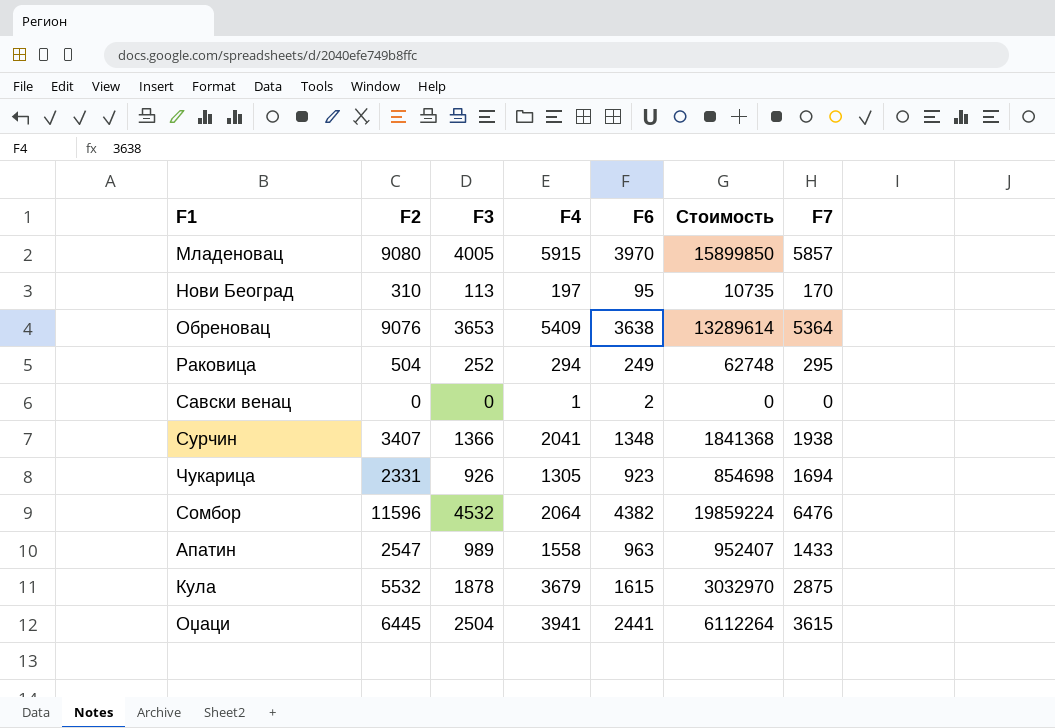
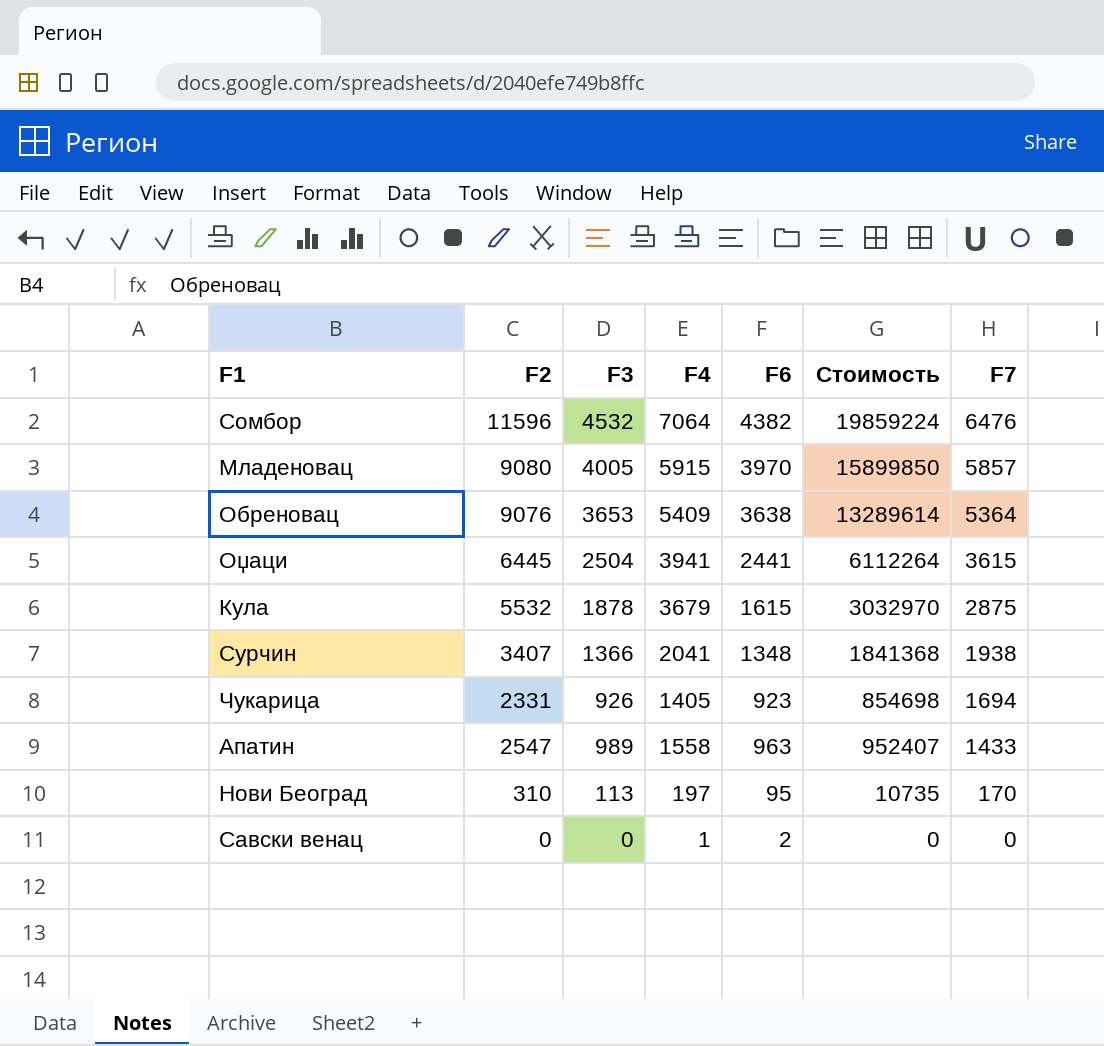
row order: none -> F7 descending
row Раковица: 504 | 252 | 294 | 249 | 62748 | 295 -> none
Сомбор | F4: 2064 -> 7064
Чукарица | F4: 1305 -> 1405

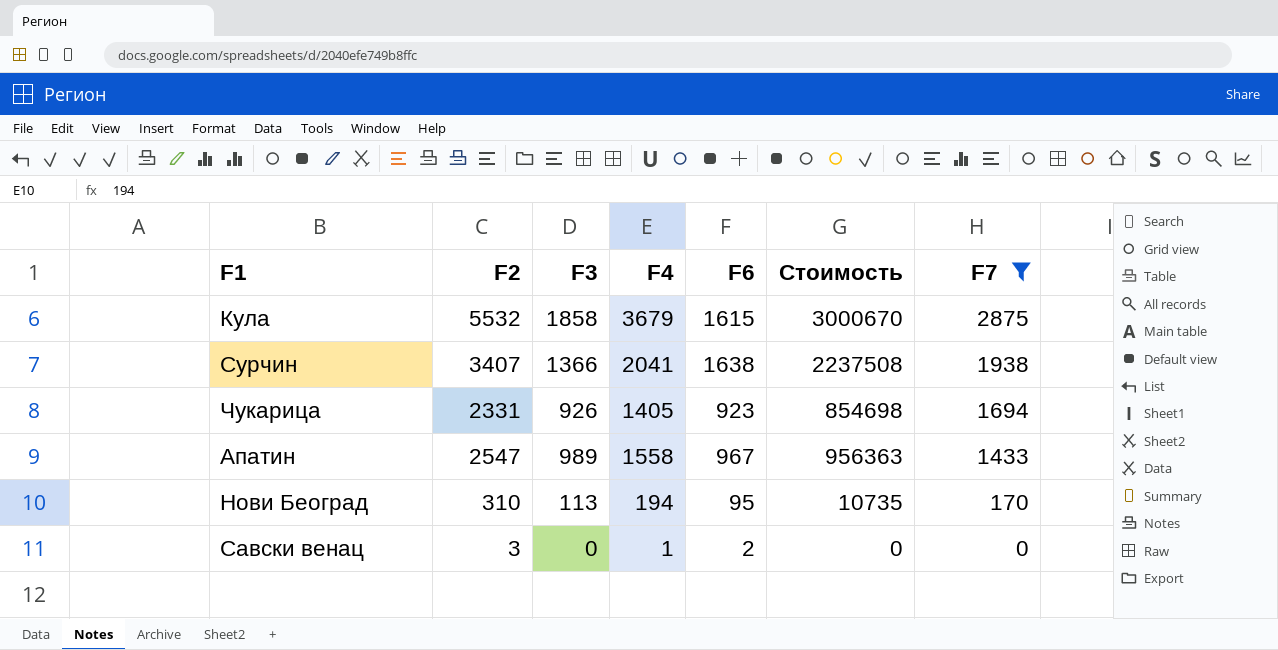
filter: none -> F7 <= 2875
Кула | F3: 1878 -> 1858
Кула | Стоимость: 3032970 -> 3000670
Сурчин | F6: 1348 -> 1638
Сурчин | Стоимость: 1841368 -> 2237508
Апатин | F6: 963 -> 967
Апатин | Стоимость: 952407 -> 956363
Нови Београд | F4: 197 -> 194
Савски венац | F2: 0 -> 3

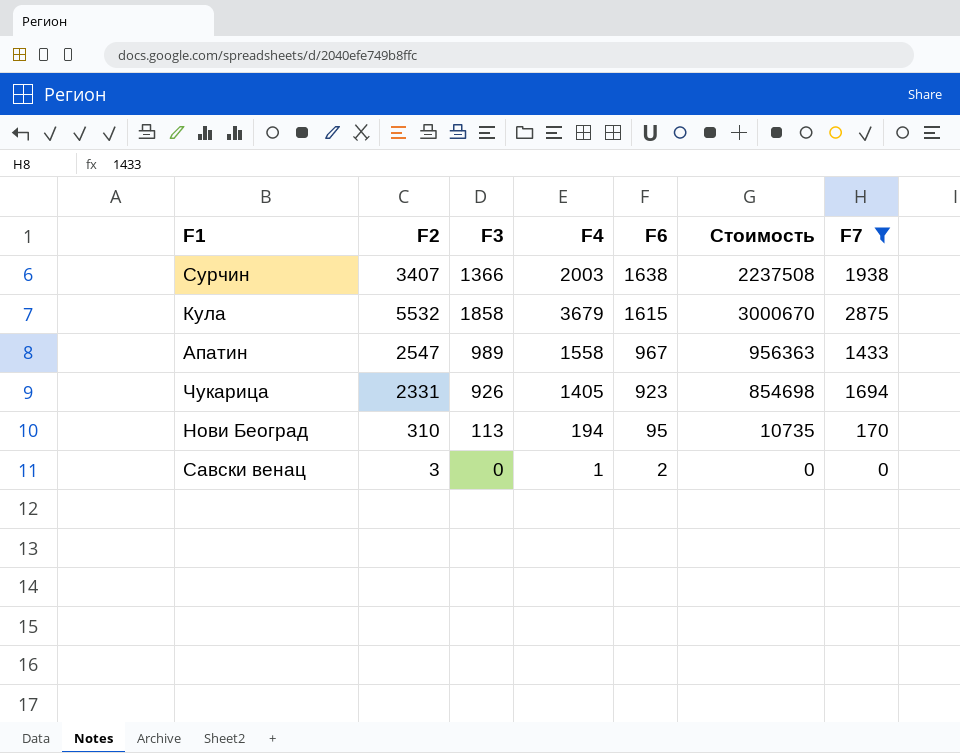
row order: F7 descending -> F6 descending
Сурчин | F4: 2041 -> 2003

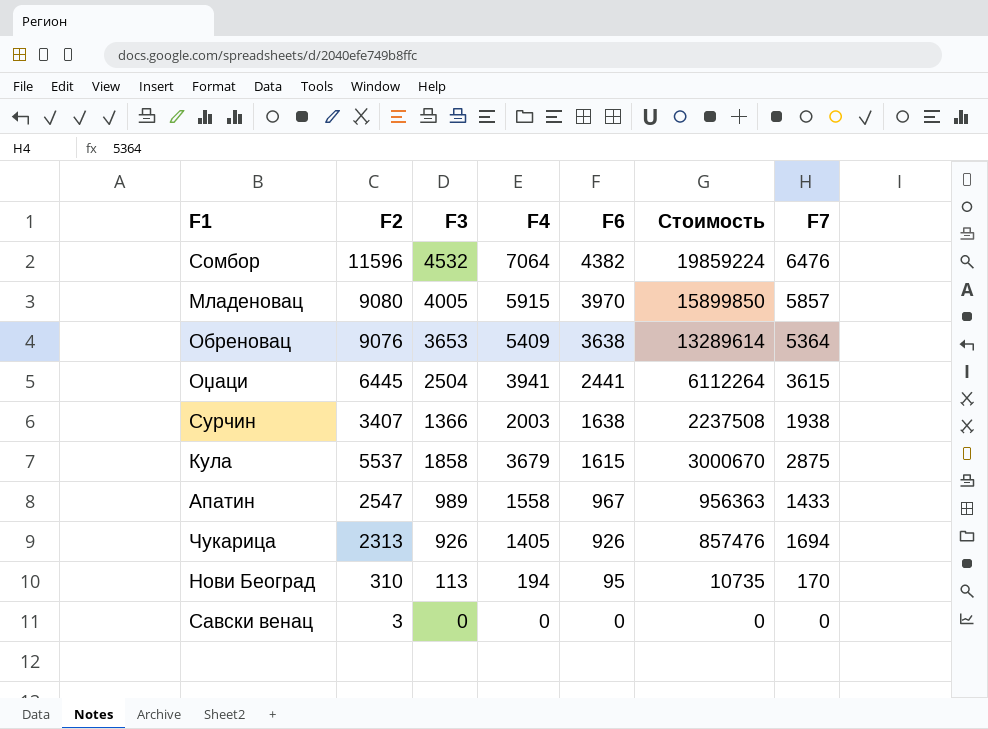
filter: F7 <= 2875 -> none
Кула | F2: 5532 -> 5537
Чукарица | F2: 2331 -> 2313
Чукарица | F6: 923 -> 926
Чукарица | Стоимость: 854698 -> 857476
Савски венац | F4: 1 -> 0
Савски венац | F6: 2 -> 0

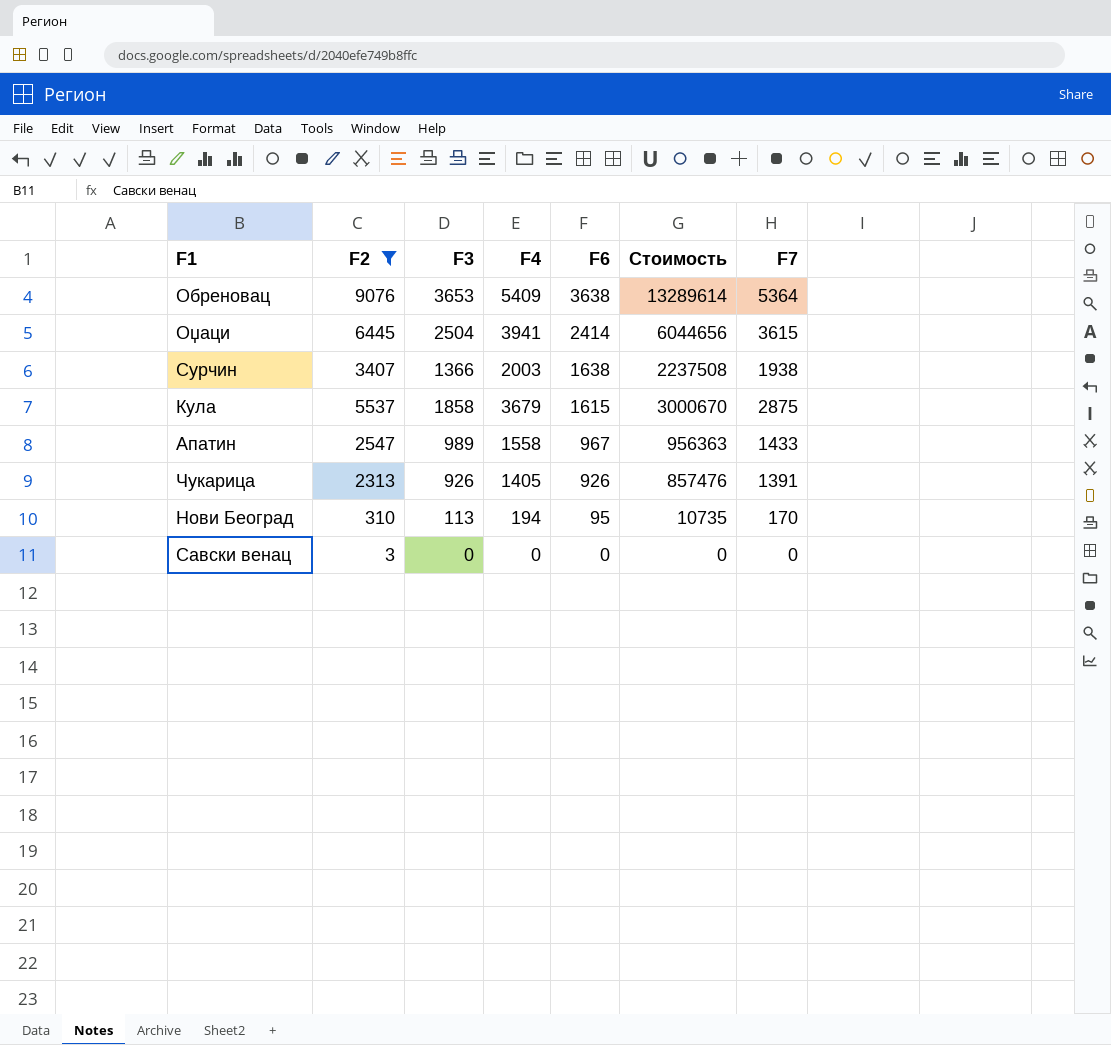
filter: none -> F2 <= 9076
Оџаци | F6: 2441 -> 2414
Оџаци | Стоимость: 6112264 -> 6044656
Чукарица | F7: 1694 -> 1391

